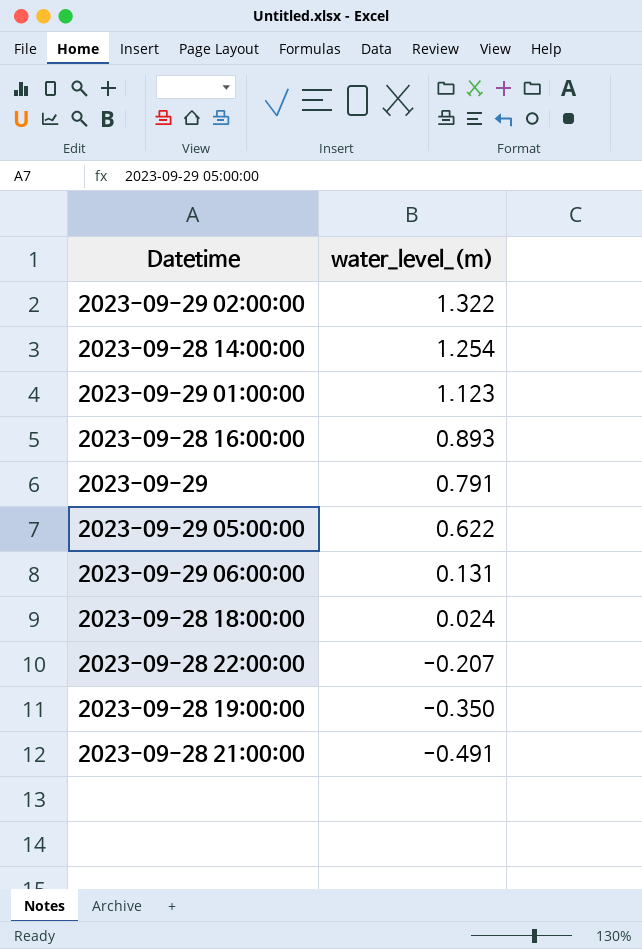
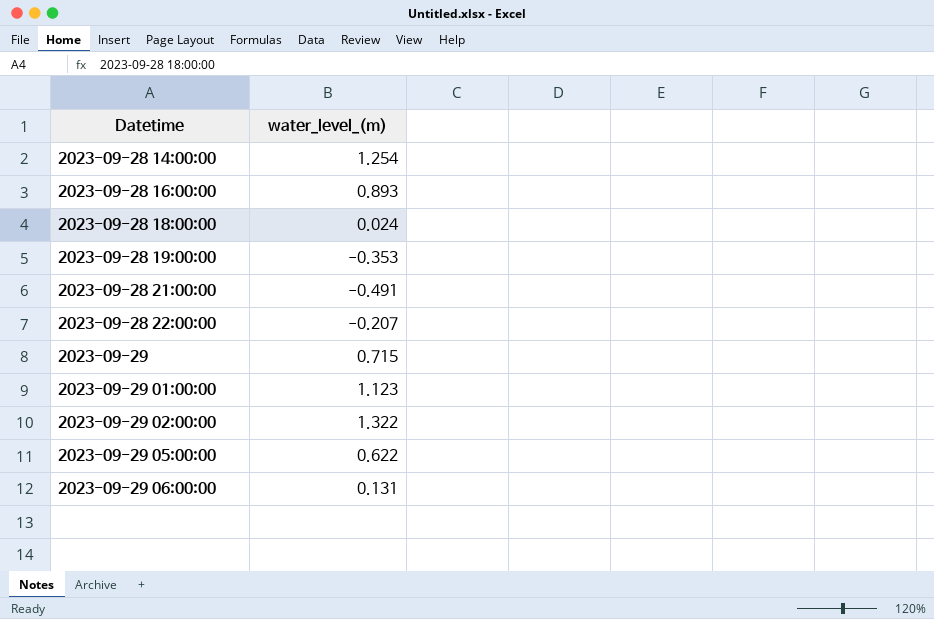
row order: water_level_(m) descending -> Datetime ascending
2023-09-28 19:00:00 | water_level_(m): -0.350 -> -0.353
2023-09-29 | water_level_(m): 0.791 -> 0.715

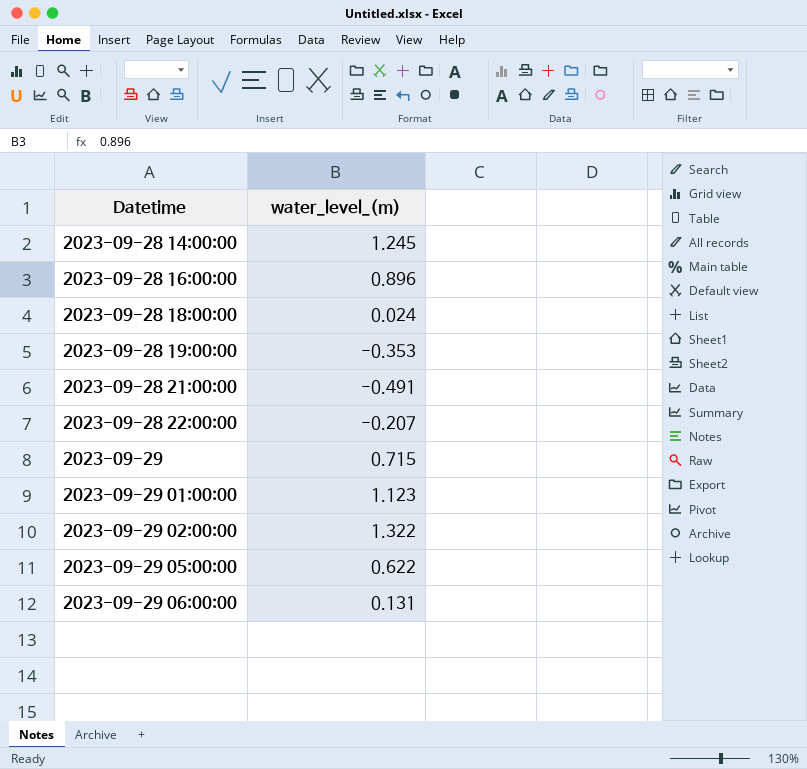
2023-09-28 14:00:00 | water_level_(m): 1.254 -> 1.245
2023-09-28 16:00:00 | water_level_(m): 0.893 -> 0.896

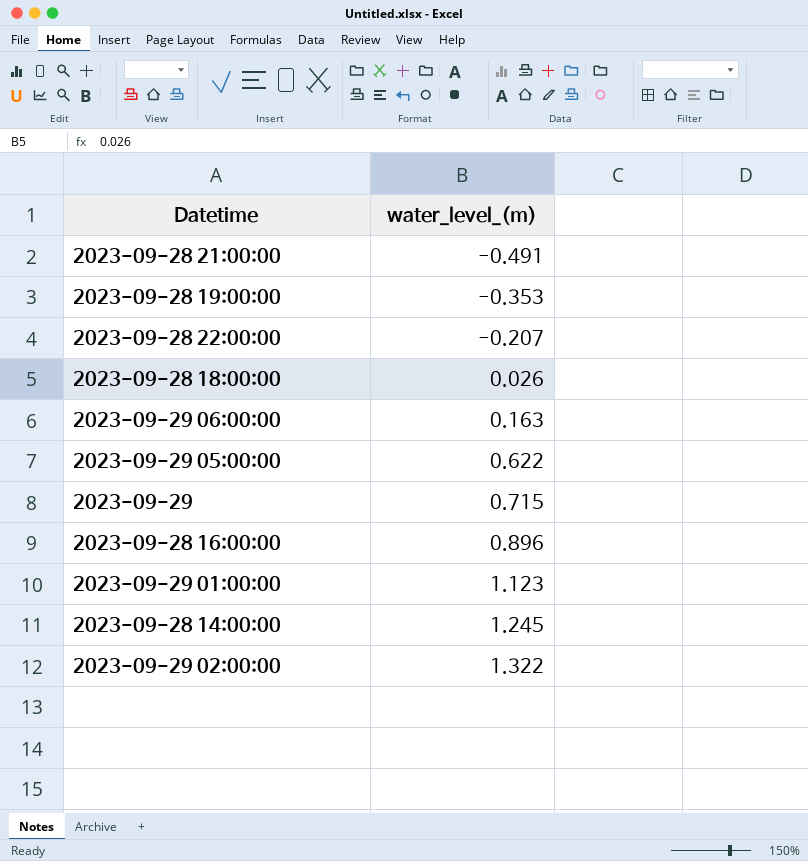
row order: Datetime ascending -> water_level_(m) ascending
2023-09-28 18:00:00 | water_level_(m): 0.024 -> 0.026
2023-09-29 06:00:00 | water_level_(m): 0.131 -> 0.163

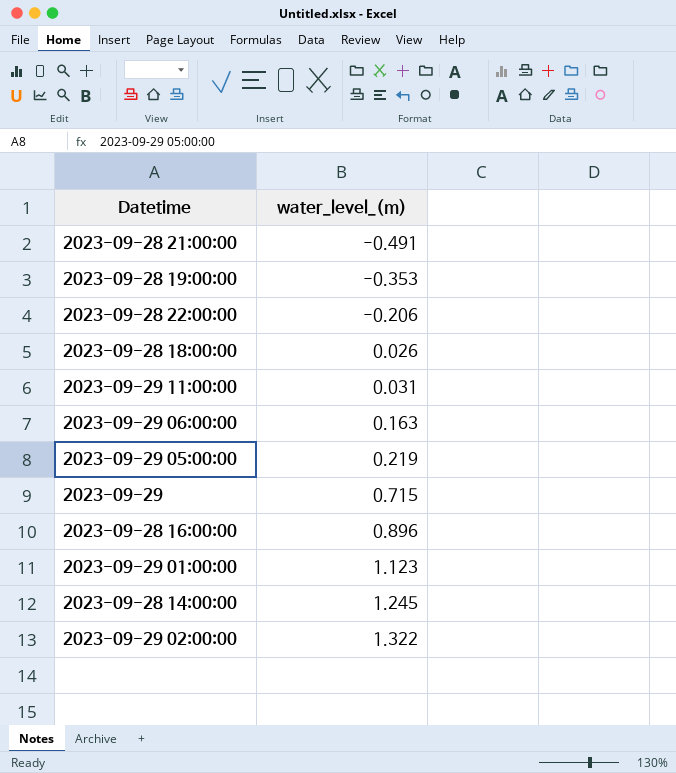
2023-09-28 22:00:00 | water_level_(m): -0.207 -> -0.206
row 2023-09-29 11:00:00: none -> 0.031
2023-09-29 05:00:00 | water_level_(m): 0.622 -> 0.219

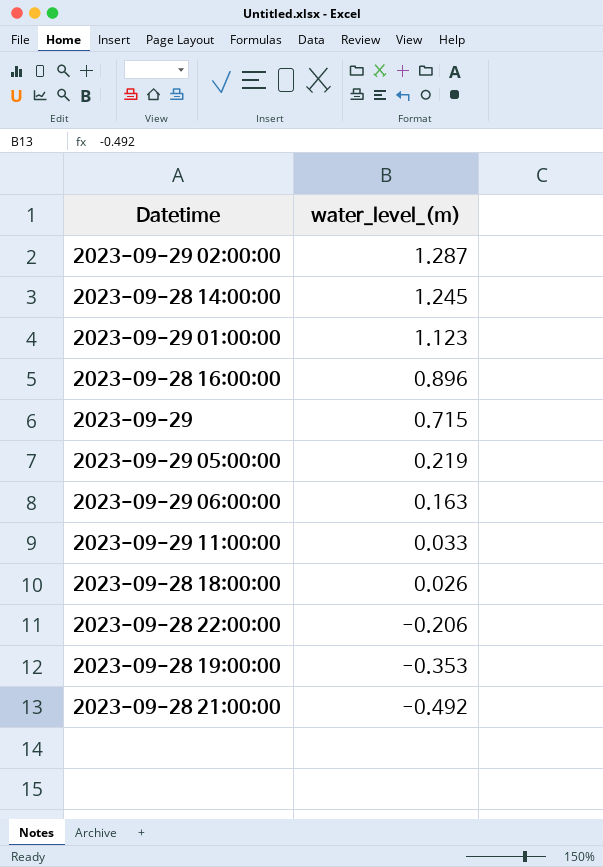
row order: water_level_(m) ascending -> water_level_(m) descending
2023-09-29 02:00:00 | water_level_(m): 1.322 -> 1.287
2023-09-29 11:00:00 | water_level_(m): 0.031 -> 0.033
2023-09-28 21:00:00 | water_level_(m): -0.491 -> -0.492

